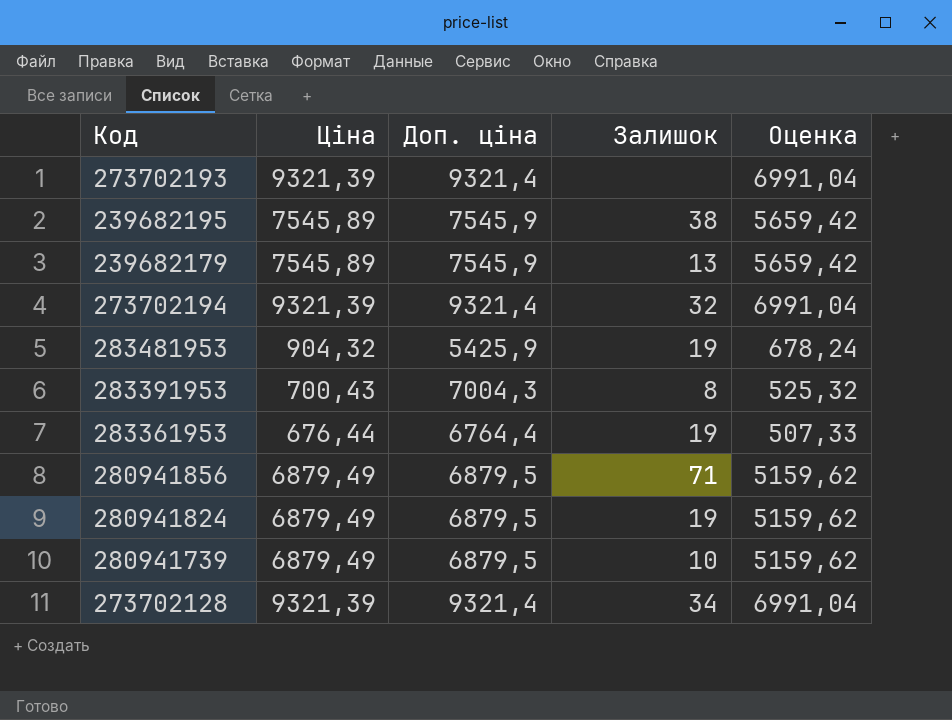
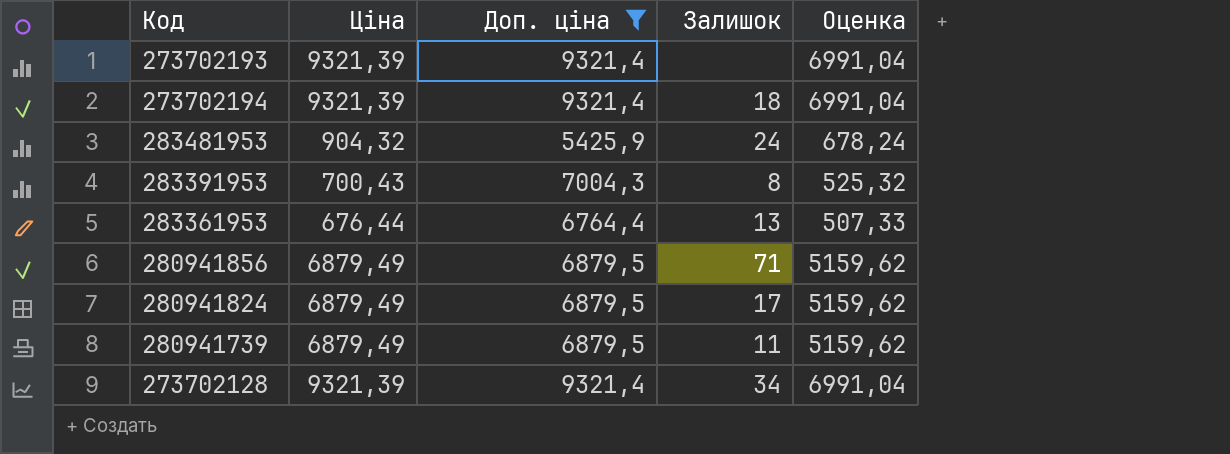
filter: none -> Доп. ціна != 7545,9
273702194 | Залишок: 32 -> 18
283481953 | Залишок: 19 -> 24
283361953 | Залишок: 19 -> 13
280941824 | Залишок: 19 -> 17
280941739 | Залишок: 10 -> 11

